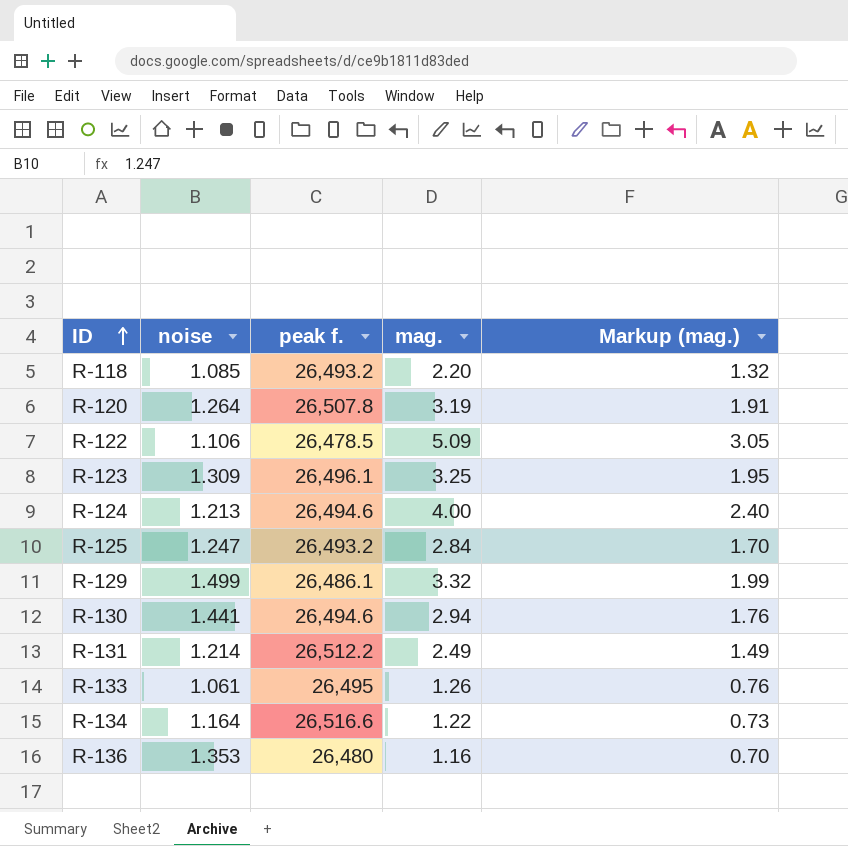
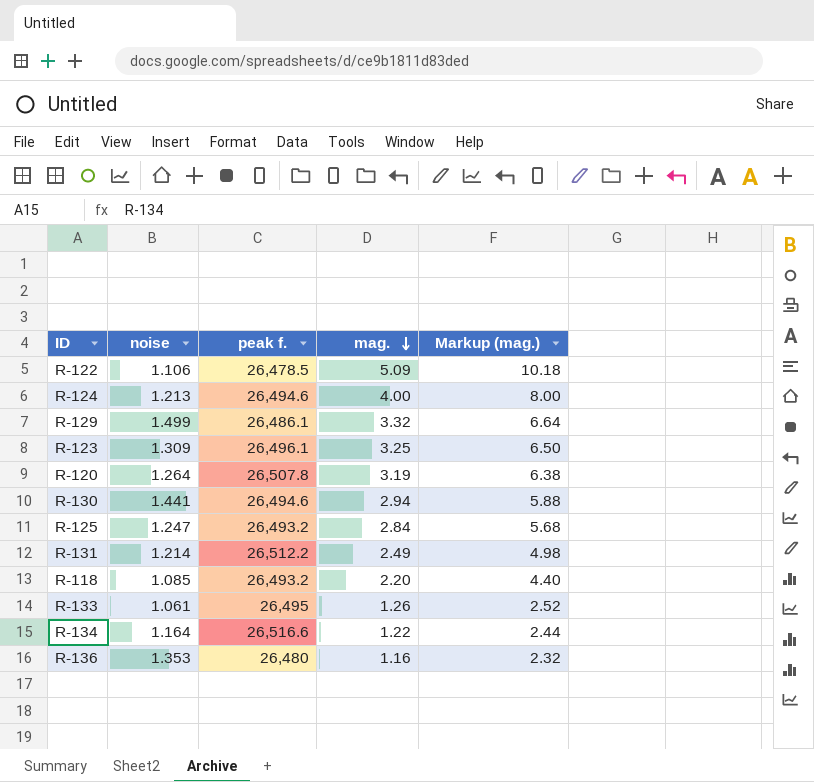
row order: ID ascending -> mag. descending
column Markup (mag.) | formula: [mag.] * 0.6 -> [mag.] * 2

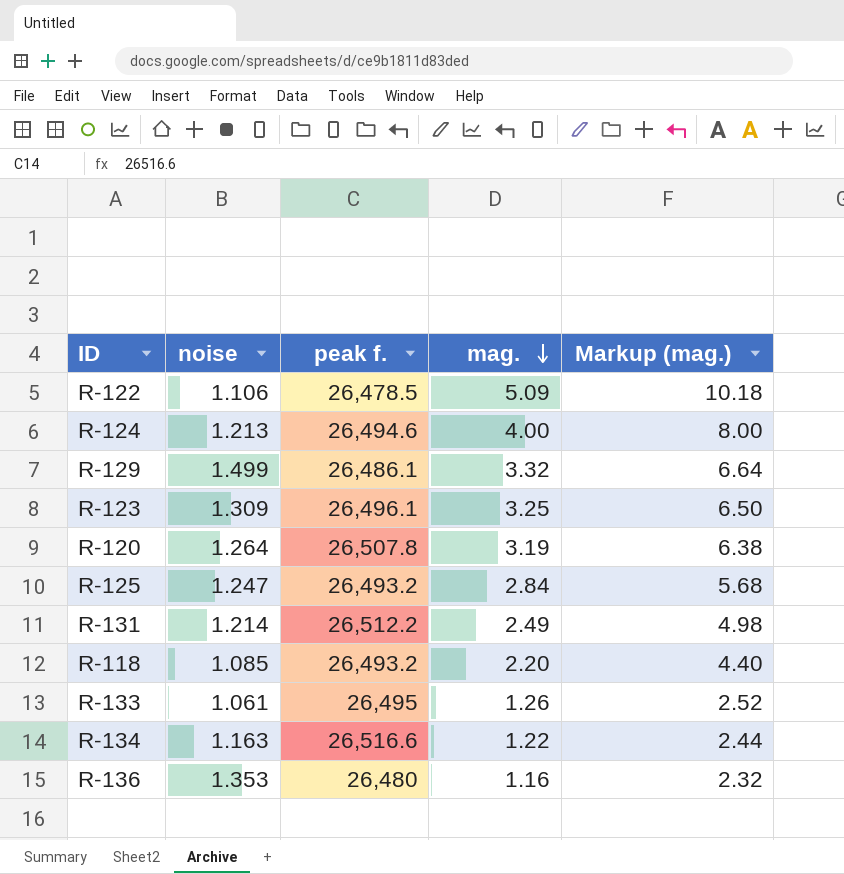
row R-130: 1.441 | 26,494.6 | 2.94 | 5.88 -> none
R-134 | noise: 1.164 -> 1.163

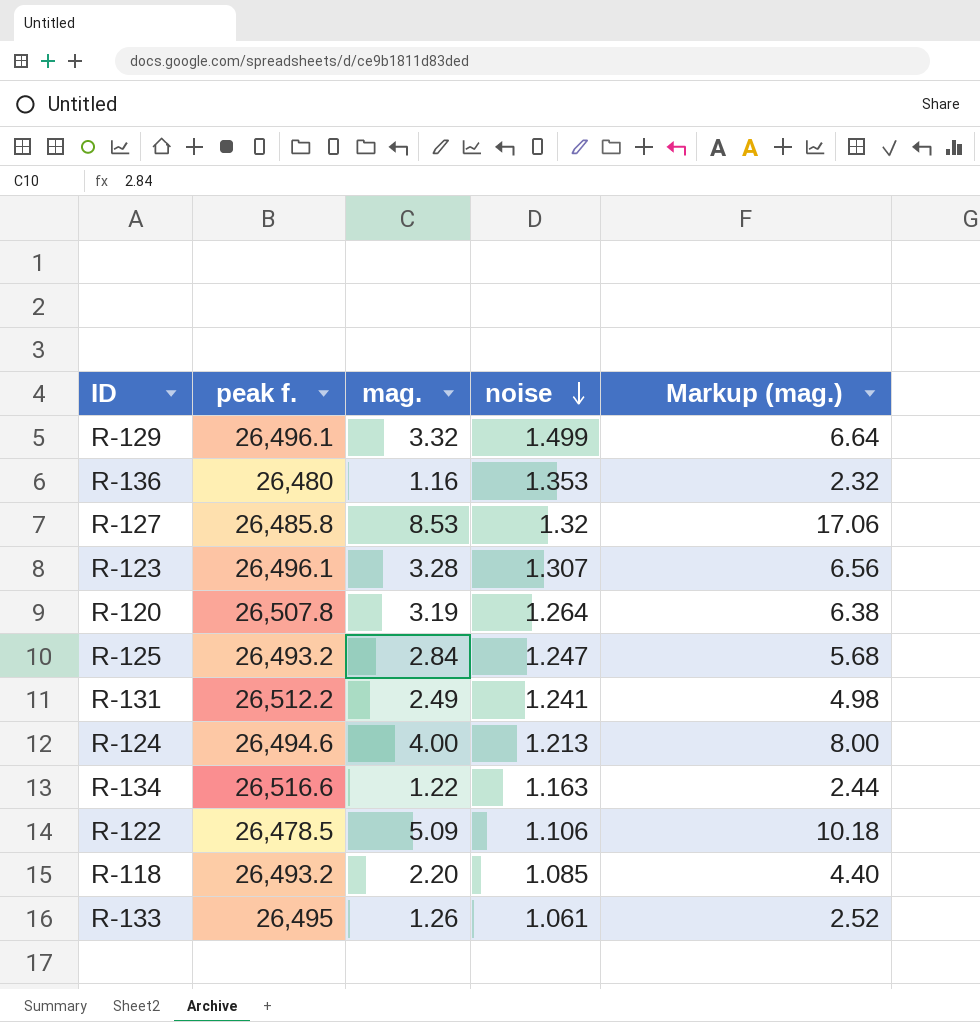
row order: mag. descending -> noise descending
column noise | position: 2 -> 4
R-129 | peak f.: 26,486.1 -> 26,496.1
row R-127: none -> 26,485.8 | 8.53 | 1.32 | 17.06
R-123 | mag.: 3.25 -> 3.28
R-123 | noise: 1.309 -> 1.307
R-123 | Markup (mag.): 6.50 -> 6.56
R-131 | noise: 1.214 -> 1.241

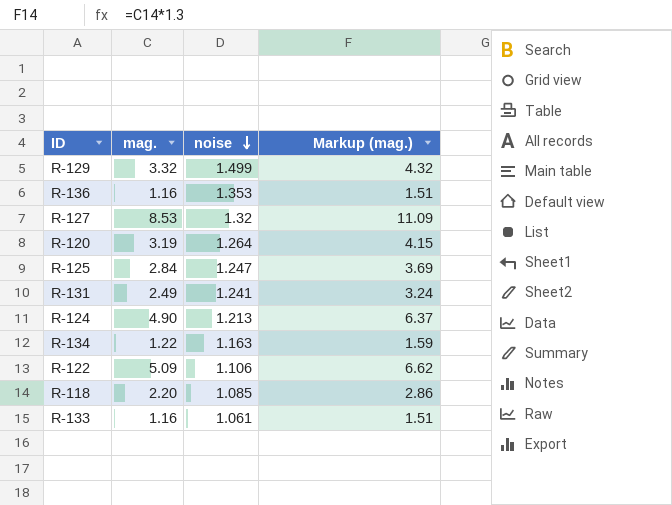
column peak f. | position: 2 -> none
column Markup (mag.) | formula: [mag.] * 2 -> [mag.] * 1.3
row R-123: 26,496.1 | 3.28 | 1.307 | 6.56 -> none
R-124 | mag.: 4.00 -> 4.90
R-133 | mag.: 1.26 -> 1.16

